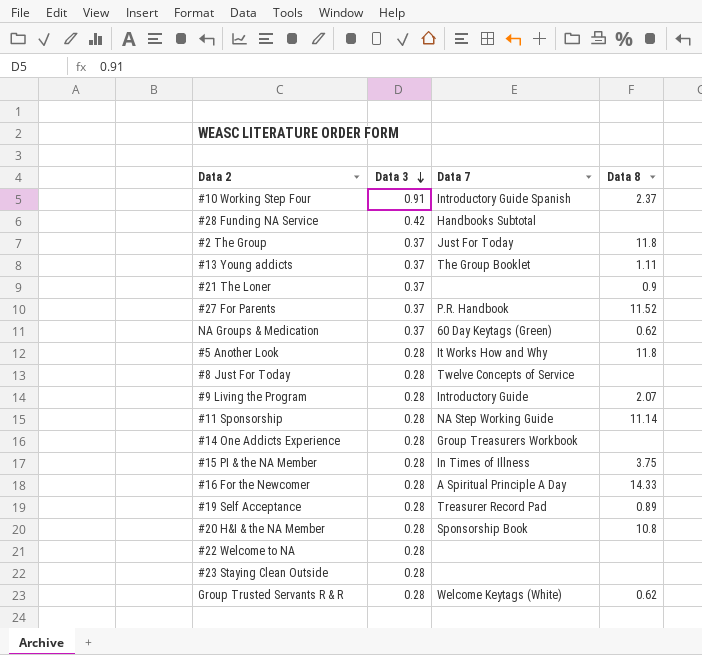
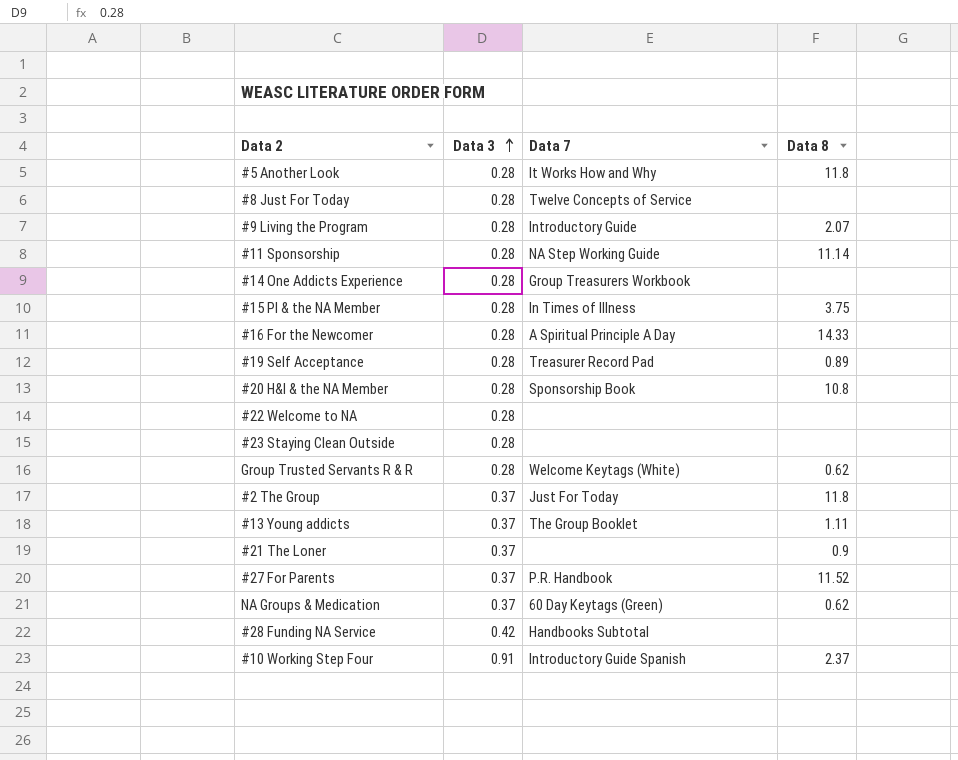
row order: Data 3 descending -> Data 3 ascending

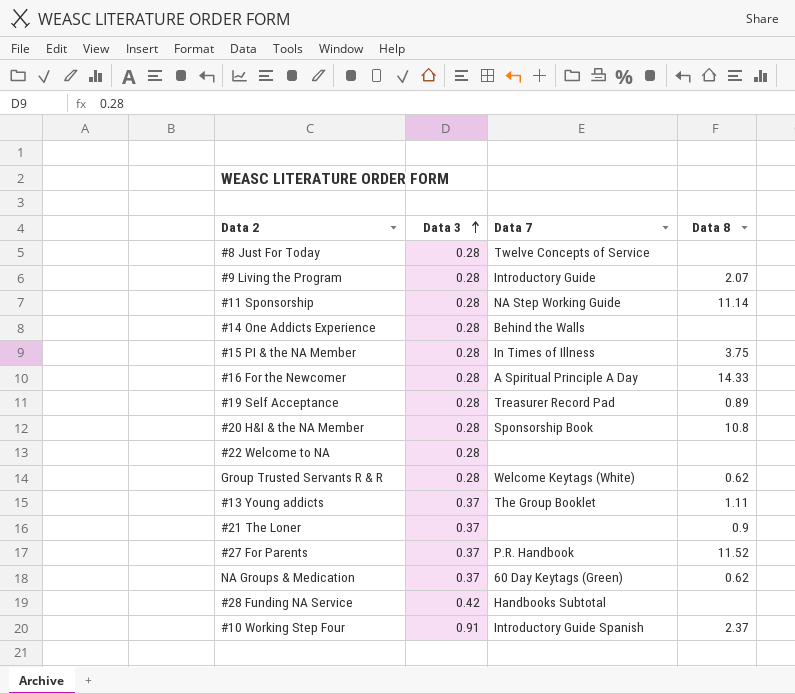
row #5 Another Look: 0.28 | It Works How and Why | 11.8 -> none
row #23 Staying Clean Outside: 0.28 | none | none -> none
row #2 The Group: 0.37 | Just For Today | 11.8 -> none
#14 One Addicts Experience | Data 7: Group Treasurers Workbook -> Behind the Walls

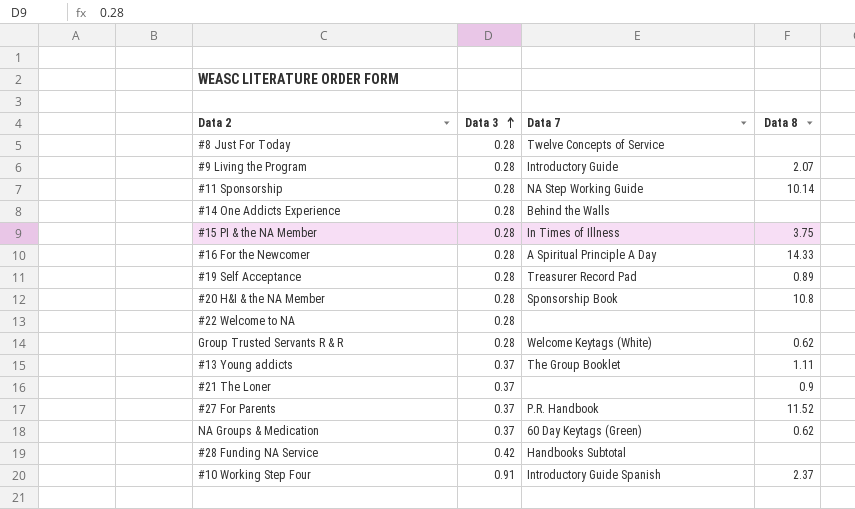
#11 Sponsorship | Data 8: 11.14 -> 10.14

